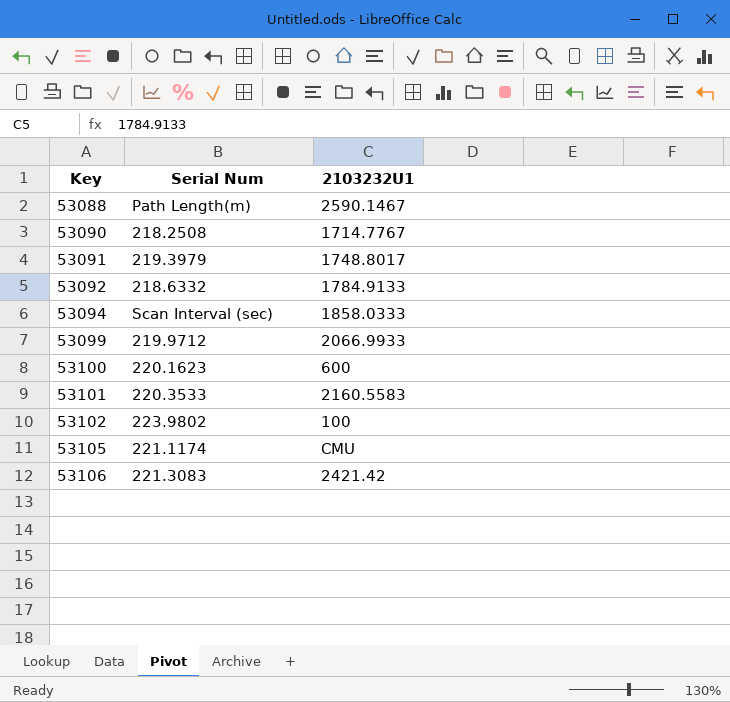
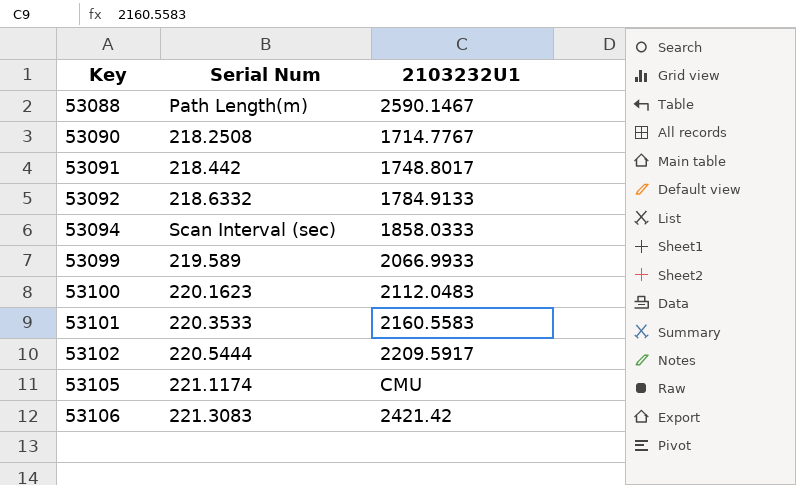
53091 | Serial Num: 219.3979 -> 218.442
53099 | Serial Num: 219.9712 -> 219.589
53100 | 2103232U1: 600 -> 2112.0483
53102 | Serial Num: 223.9802 -> 220.5444
53102 | 2103232U1: 100 -> 2209.5917

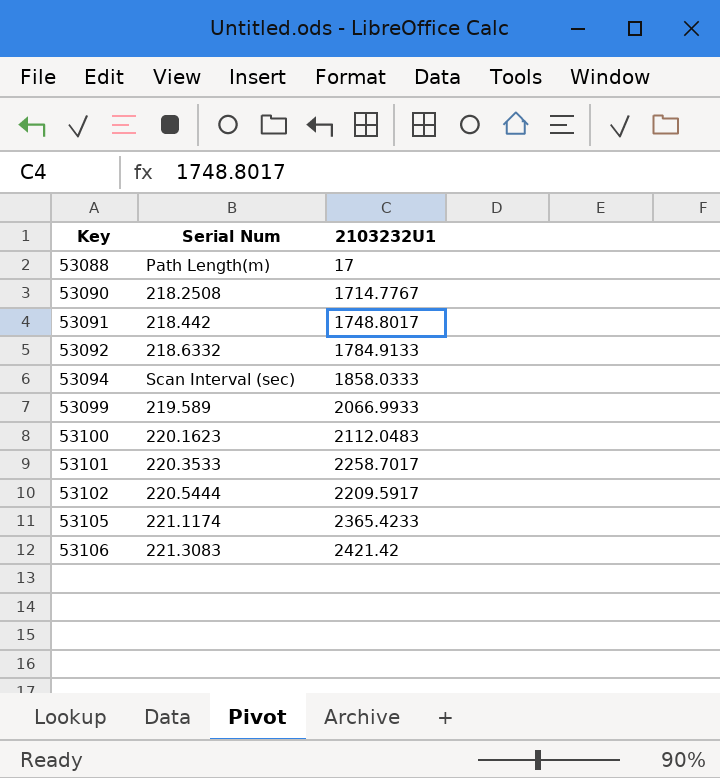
53088 | 2103232U1: 2590.1467 -> 17
53101 | 2103232U1: 2160.5583 -> 2258.7017
53105 | 2103232U1: CMU -> 2365.4233

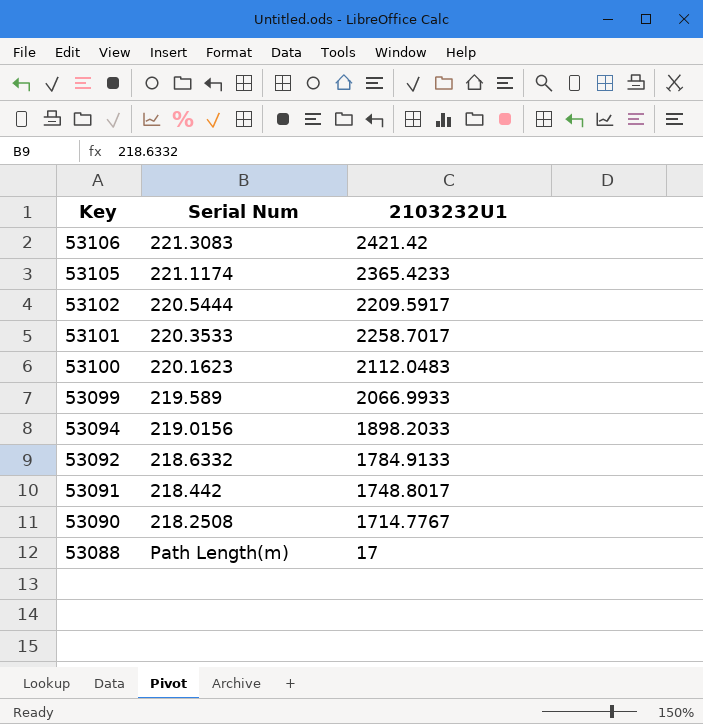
row order: Key ascending -> Key descending
53094 | Serial Num: Scan Interval (sec) -> 219.0156
53094 | 2103232U1: 1858.0333 -> 1898.2033

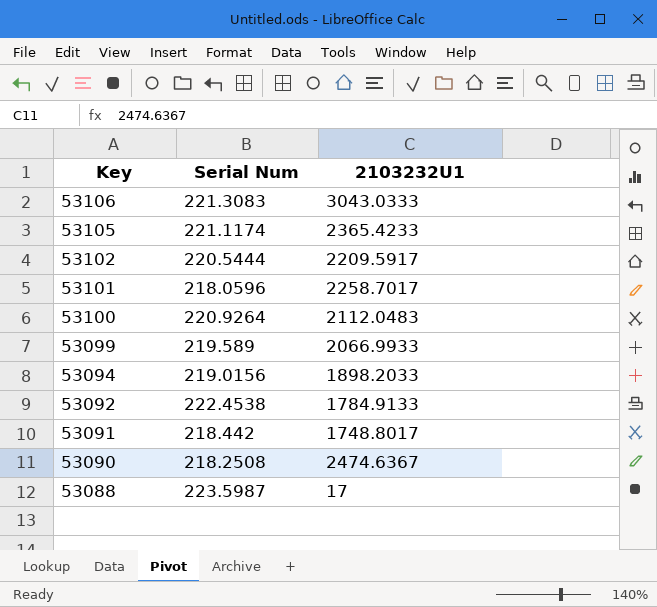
53106 | 2103232U1: 2421.42 -> 3043.0333
53101 | Serial Num: 220.3533 -> 218.0596
53100 | Serial Num: 220.1623 -> 220.9264
53092 | Serial Num: 218.6332 -> 222.4538
53090 | 2103232U1: 1714.7767 -> 2474.6367
53088 | Serial Num: Path Length(m) -> 223.5987

